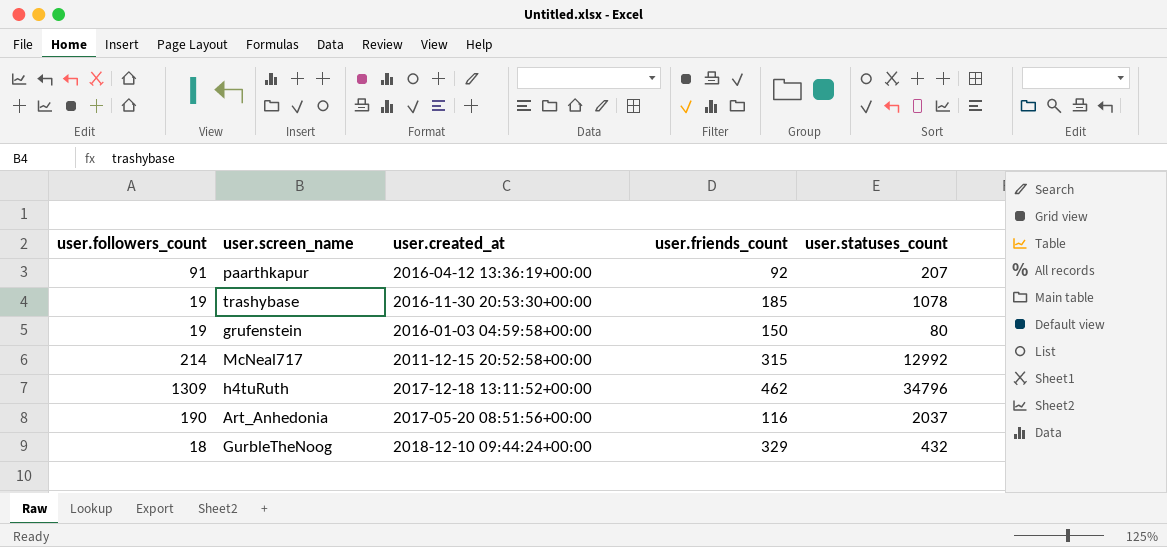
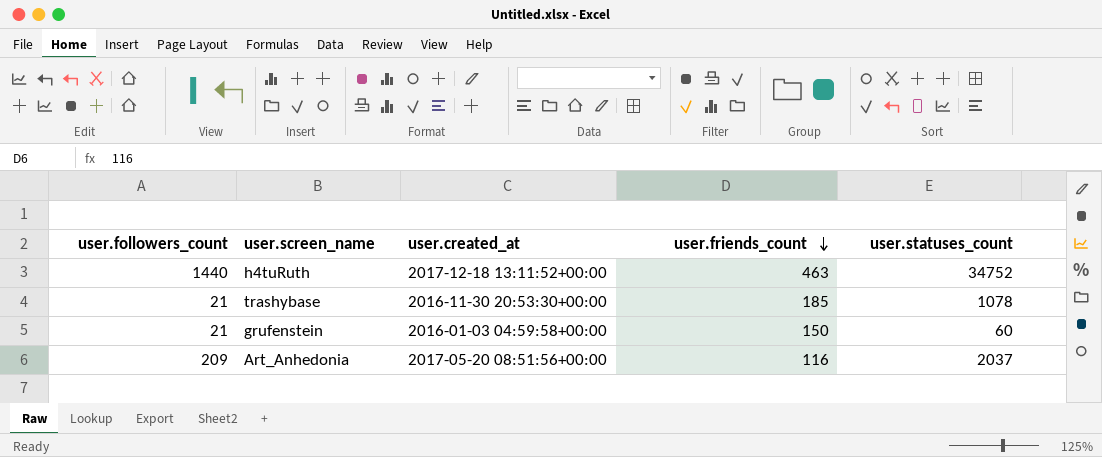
row order: none -> user.friends_count descending
row paarthkapur: 91 | 2016-04-12 13:36:19+00:00 | 92 | 207 -> none
row McNeal717: 214 | 2011-12-15 20:52:58+00:00 | 315 | 12992 -> none
row GurbleTheNoog: 18 | 2018-12-10 09:44:24+00:00 | 329 | 432 -> none
h4tuRuth | user.followers_count: 1309 -> 1440
h4tuRuth | user.friends_count: 462 -> 463
h4tuRuth | user.statuses_count: 34796 -> 34752
trashybase | user.followers_count: 19 -> 21
grufenstein | user.followers_count: 19 -> 21
grufenstein | user.statuses_count: 80 -> 60
Art_Anhedonia | user.followers_count: 190 -> 209

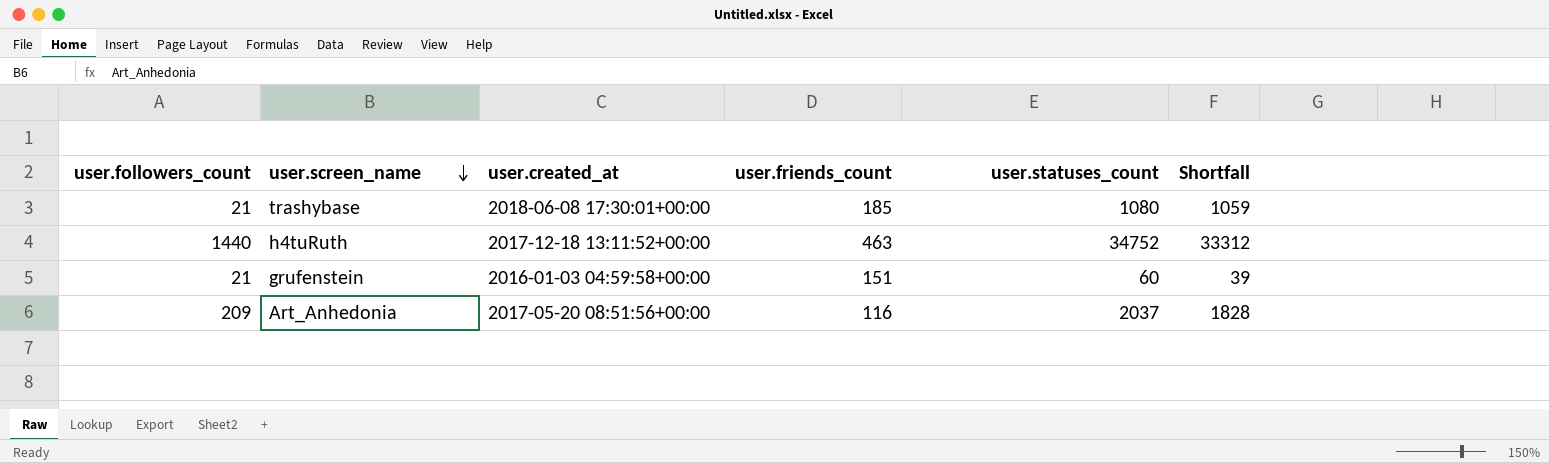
row order: user.friends_count descending -> user.screen_name descending
column Shortfall | formula: none -> [user.statuses_count] - [user.followers_count]
trashybase | user.created_at: 2016-11-30 20:53:30+00:00 -> 2018-06-08 17:30:01+00:00
trashybase | user.statuses_count: 1078 -> 1080
grufenstein | user.friends_count: 150 -> 151

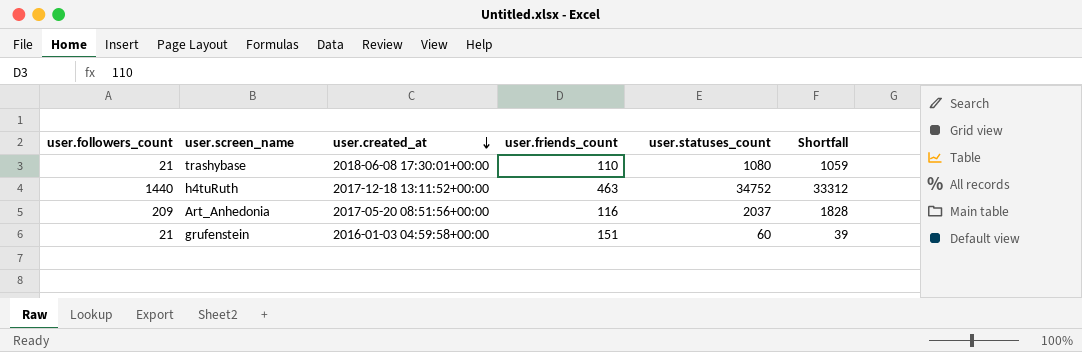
row order: user.screen_name descending -> user.created_at descending
trashybase | user.friends_count: 185 -> 110

